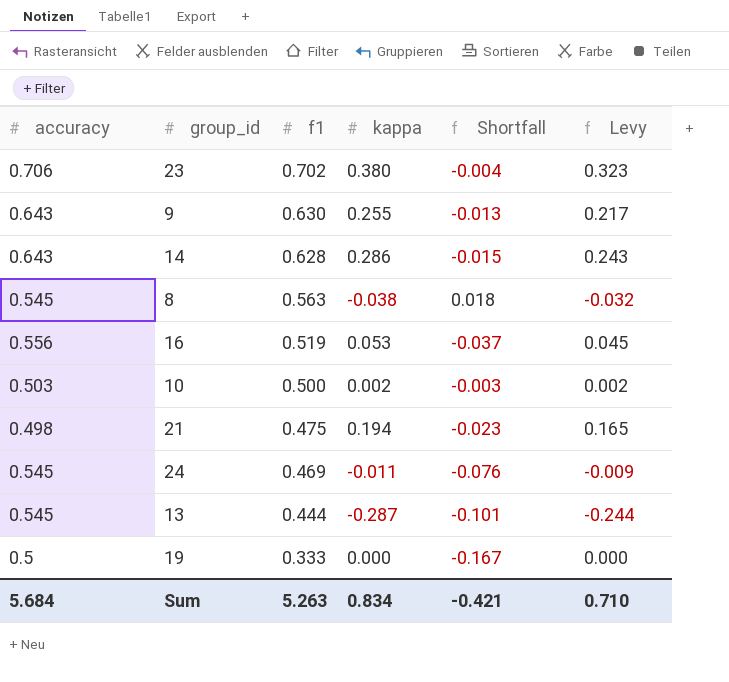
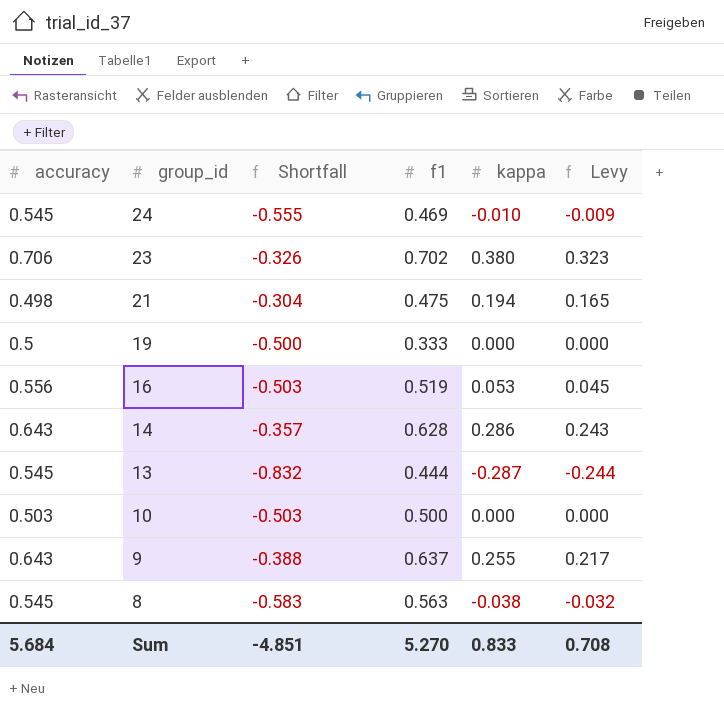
row order: f1 descending -> group_id descending
column Shortfall | formula: [f1] - [accuracy] -> [kappa] - [accuracy]
column Shortfall | position: 5 -> 3
24 | kappa: -0.011 -> -0.010
10 | kappa: 0.002 -> 0.000
10 | Levy: 0.002 -> 0.000
9 | f1: 0.630 -> 0.637
Sum | Shortfall: -0.421 -> -4.851
Sum | f1: 5.263 -> 5.270
Sum | kappa: 0.834 -> 0.833
Sum | Levy: 0.710 -> 0.708

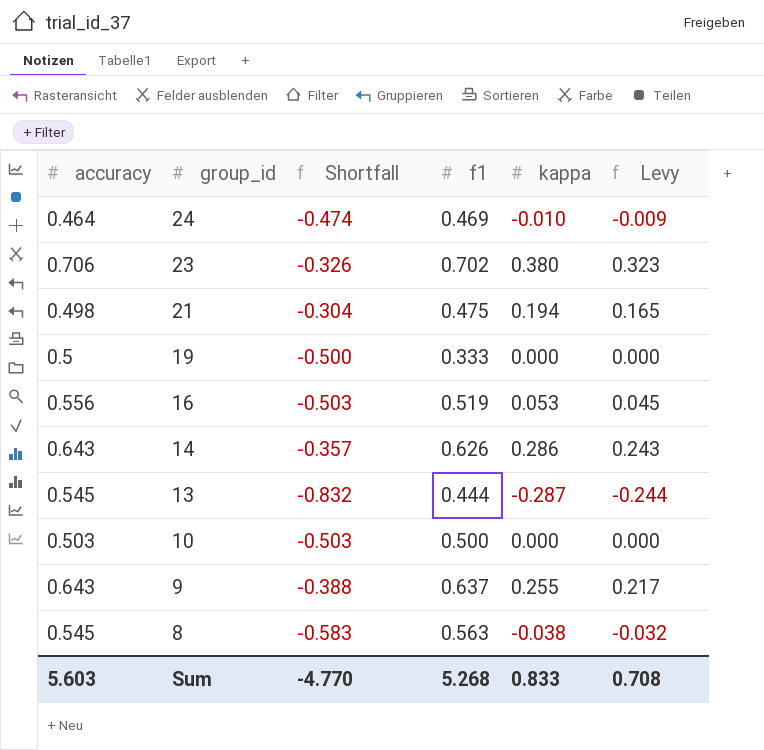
24 | accuracy: 0.545 -> 0.464
24 | Shortfall: -0.555 -> -0.474
14 | f1: 0.628 -> 0.626
Sum | accuracy: 5.684 -> 5.603
Sum | Shortfall: -4.851 -> -4.770
Sum | f1: 5.270 -> 5.268

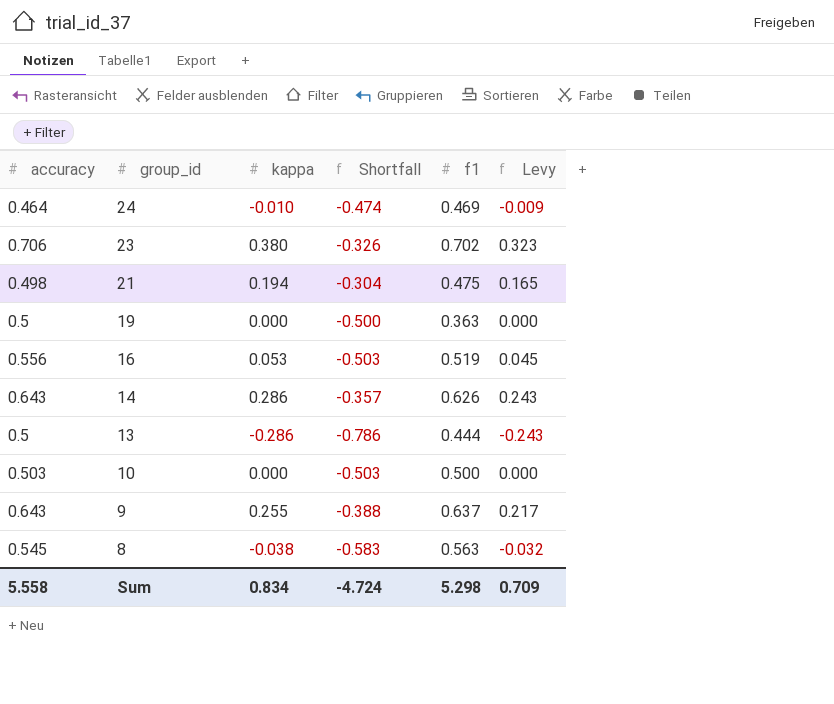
column kappa | position: 5 -> 3
19 | f1: 0.333 -> 0.363
13 | accuracy: 0.545 -> 0.5
13 | kappa: -0.287 -> -0.286
13 | Shortfall: -0.832 -> -0.786
13 | Levy: -0.244 -> -0.243
Sum | accuracy: 5.603 -> 5.558
Sum | kappa: 0.833 -> 0.834
Sum | Shortfall: -4.770 -> -4.724
Sum | f1: 5.268 -> 5.298
Sum | Levy: 0.708 -> 0.709

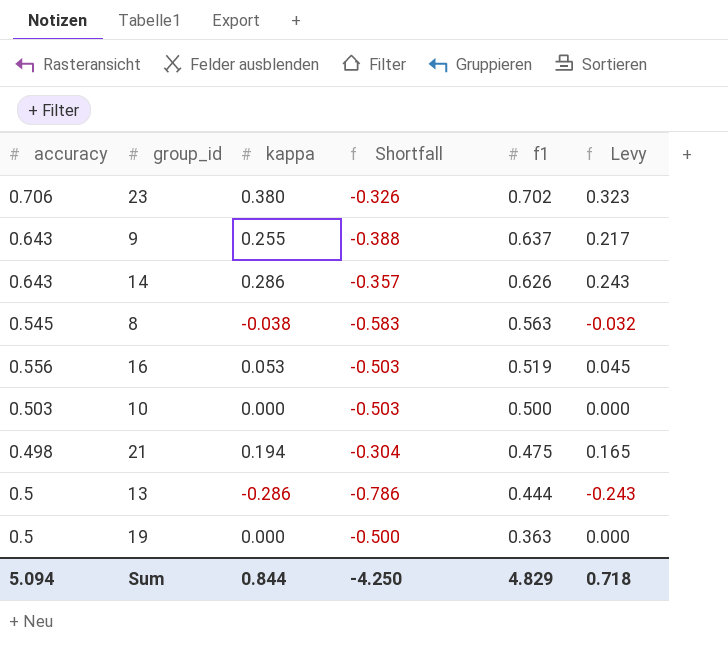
row order: group_id descending -> f1 descending
row 24: 0.464 | -0.010 | -0.474 | 0.469 | -0.009 -> none
Sum | accuracy: 5.558 -> 5.094
Sum | kappa: 0.834 -> 0.844
Sum | Shortfall: -4.724 -> -4.250
Sum | f1: 5.298 -> 4.829
Sum | Levy: 0.709 -> 0.718

